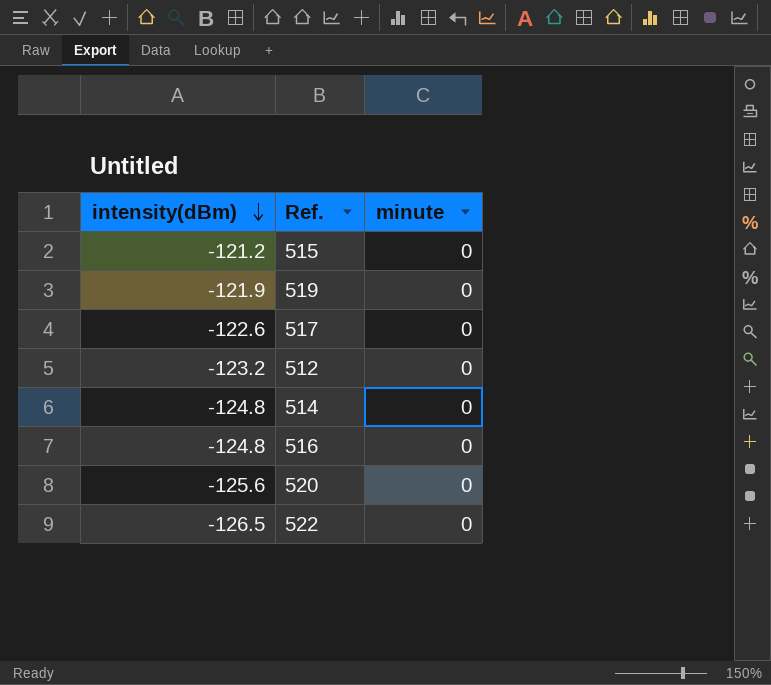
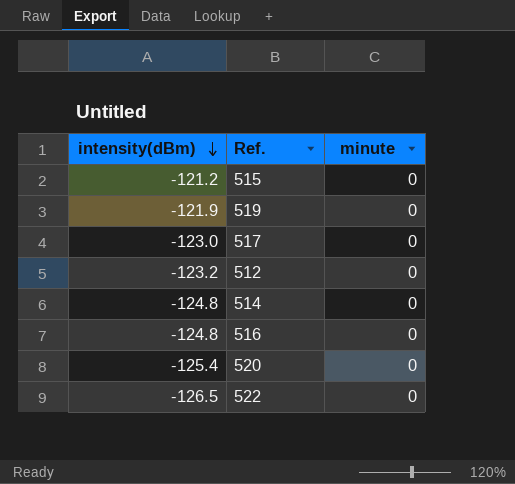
517 | intensity(dBm): -122.6 -> -123.0
520 | intensity(dBm): -125.6 -> -125.4

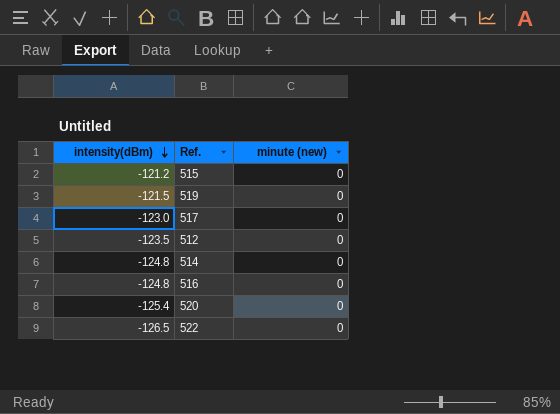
column name: minute -> minute (new)
519 | intensity(dBm): -121.9 -> -121.5
512 | intensity(dBm): -123.2 -> -123.5

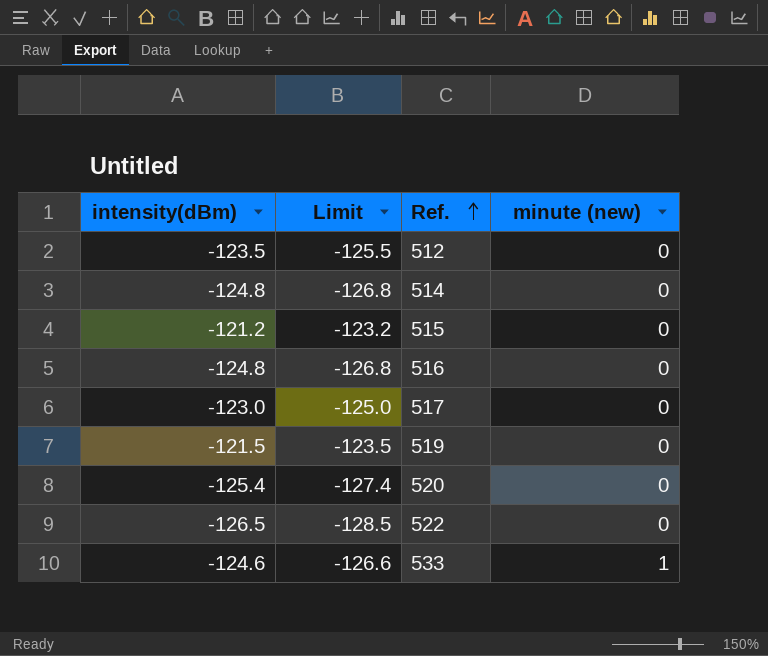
row order: intensity(dBm) descending -> Ref. ascending
column Limit | formula: none -> [intensity(dBm)] - 2
row 533: none -> -124.6 | -126.6 | 1

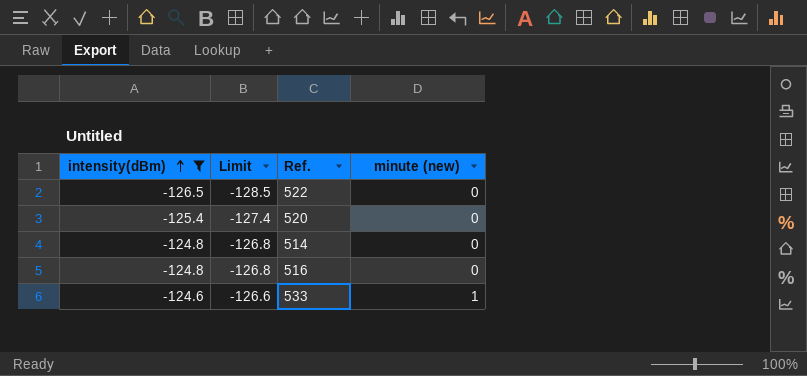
filter: none -> intensity(dBm) <= -124.6
row order: Ref. ascending -> intensity(dBm) ascending

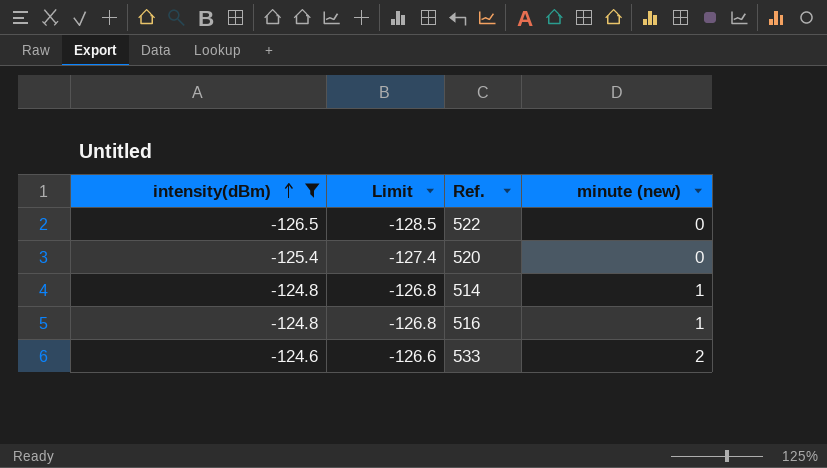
514 | minute (new): 0 -> 1
516 | minute (new): 0 -> 1
533 | minute (new): 1 -> 2

